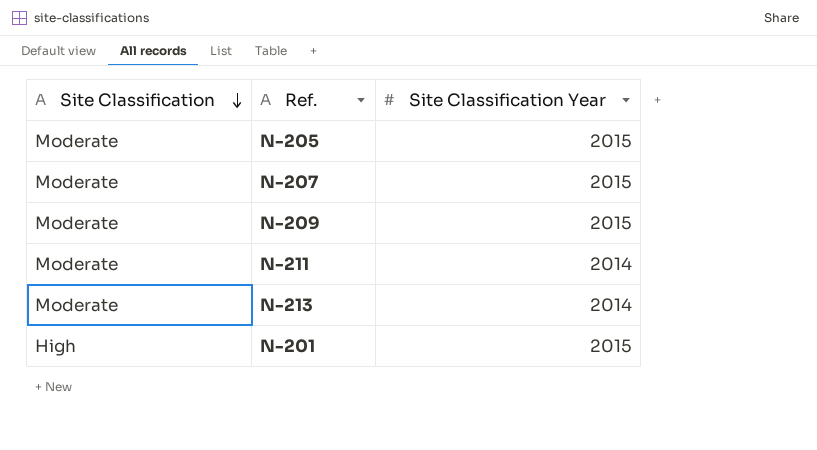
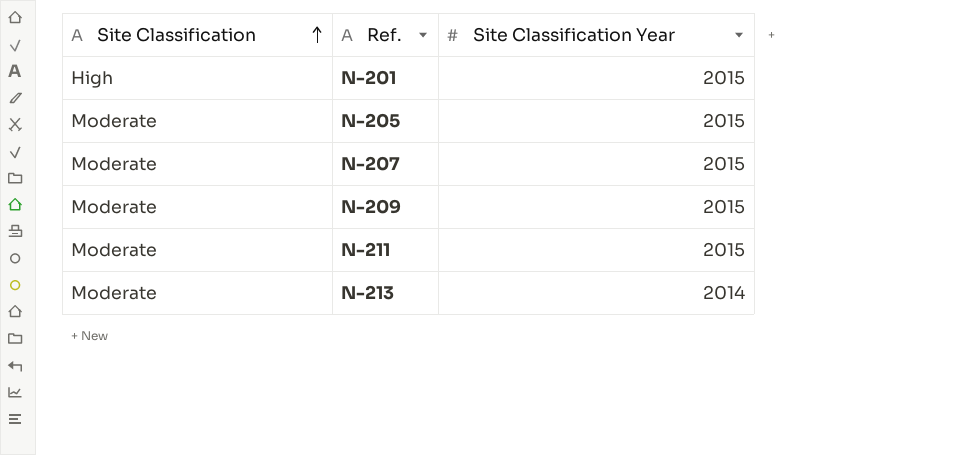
row order: Site Classification descending -> Site Classification ascending
N-211 | Site Classification Year: 2014 -> 2015

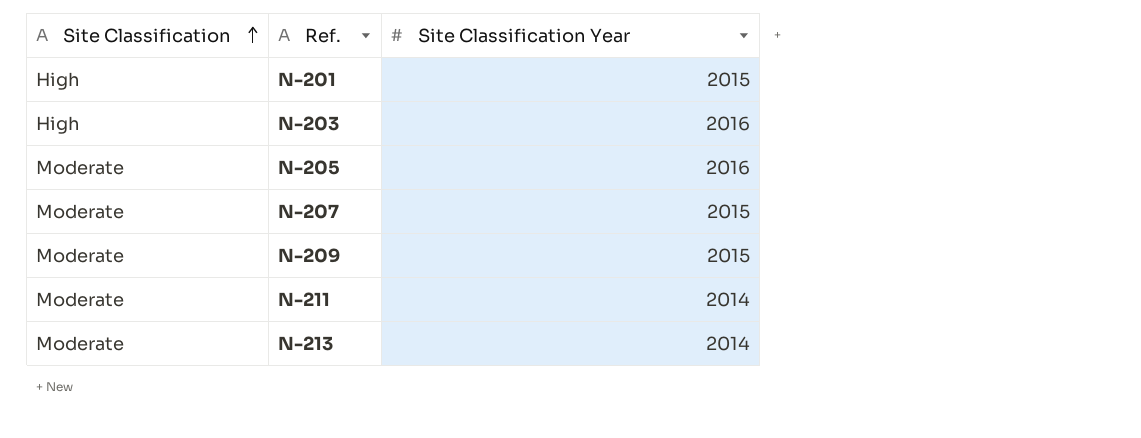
row N-203: none -> High | 2016
N-205 | Site Classification Year: 2015 -> 2016
N-211 | Site Classification Year: 2015 -> 2014

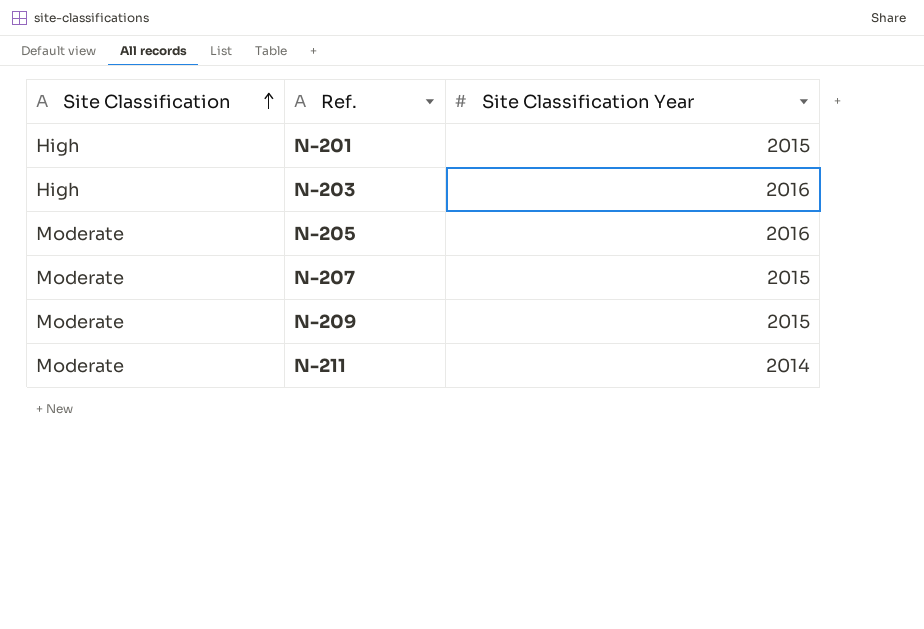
row N-213: Moderate | 2014 -> none

